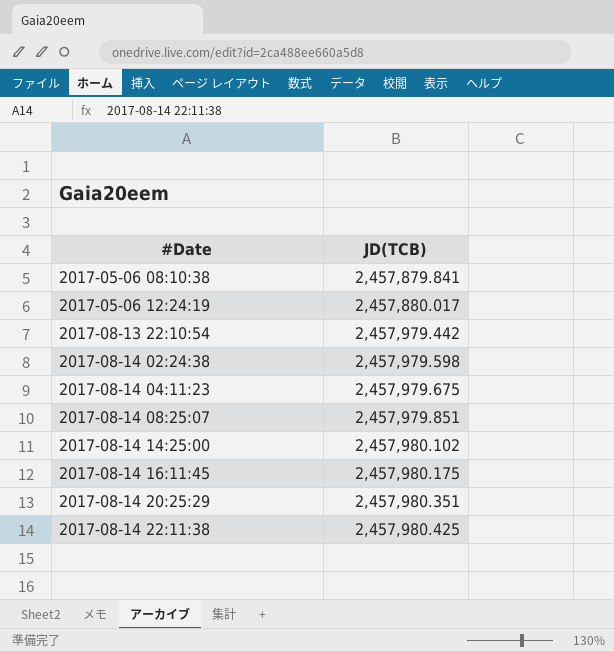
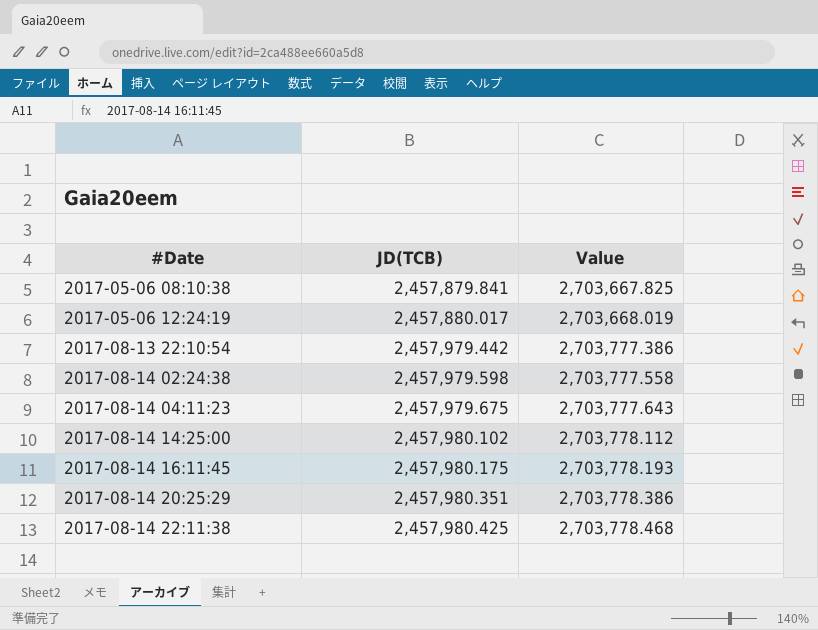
column Value | formula: none -> [JD(TCB)] * 1.1
row 2017-08-14 08:25:07: 2,457,979.851 -> none

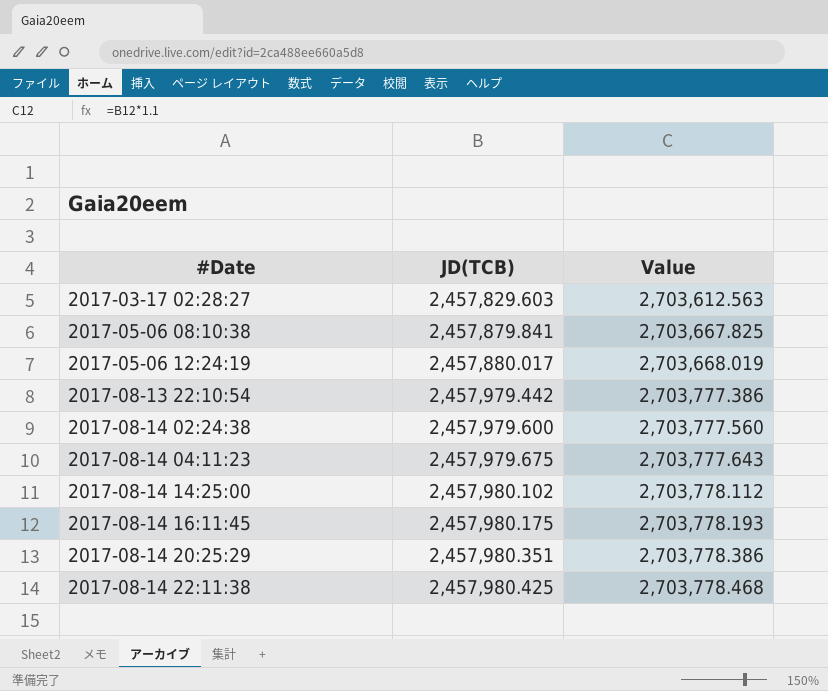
row 2017-03-17 02:28:27: none -> 2,457,829.603 | 2,703,612.563
2017-08-14 02:24:38 | JD(TCB): 2,457,979.598 -> 2,457,979.600
2017-08-14 02:24:38 | Value: 2,703,777.558 -> 2,703,777.560

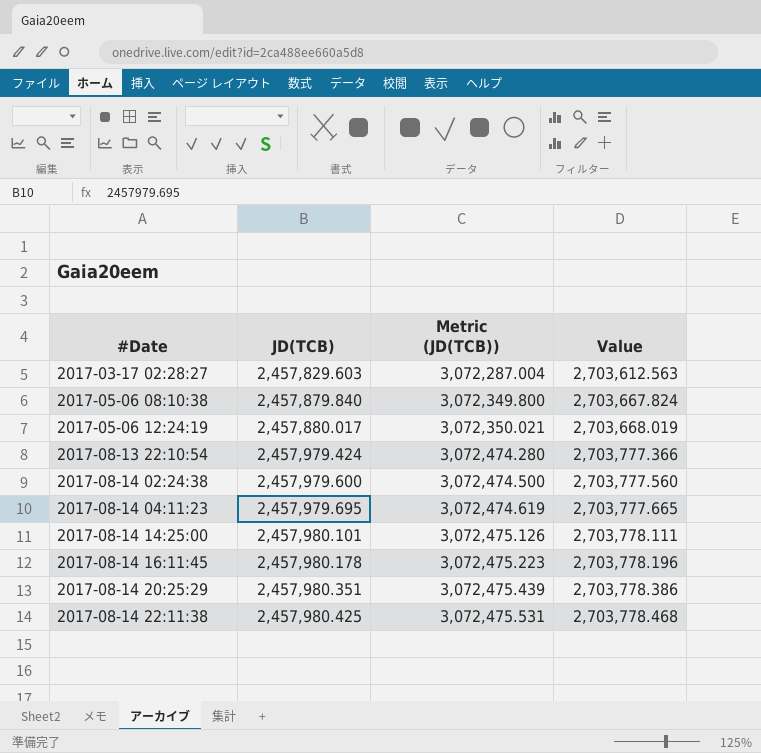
column Metric (JD(TCB)) | formula: none -> [JD(TCB)] * 1.25
2017-05-06 08:10:38 | JD(TCB): 2,457,879.841 -> 2,457,879.840
2017-05-06 08:10:38 | Value: 2,703,667.825 -> 2,703,667.824
2017-08-13 22:10:54 | JD(TCB): 2,457,979.442 -> 2,457,979.424
2017-08-13 22:10:54 | Value: 2,703,777.386 -> 2,703,777.366
2017-08-14 04:11:23 | JD(TCB): 2,457,979.675 -> 2,457,979.695
2017-08-14 04:11:23 | Value: 2,703,777.643 -> 2,703,777.665
2017-08-14 14:25:00 | JD(TCB): 2,457,980.102 -> 2,457,980.101
2017-08-14 14:25:00 | Value: 2,703,778.112 -> 2,703,778.111
2017-08-14 16:11:45 | JD(TCB): 2,457,980.175 -> 2,457,980.178
2017-08-14 16:11:45 | Value: 2,703,778.193 -> 2,703,778.196

